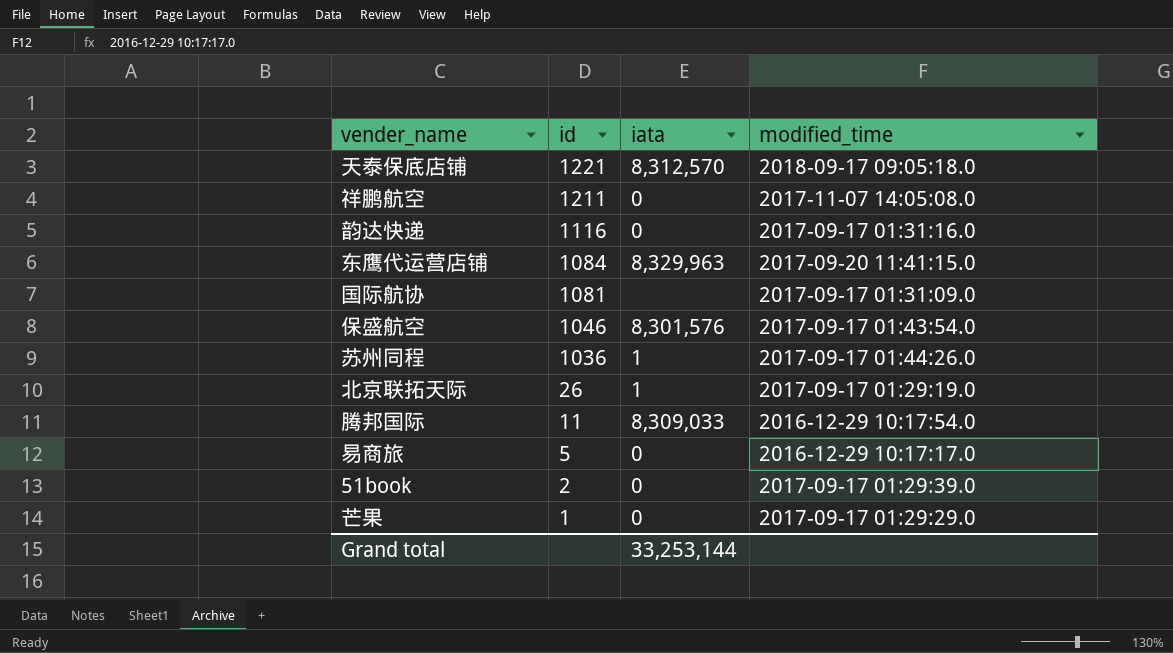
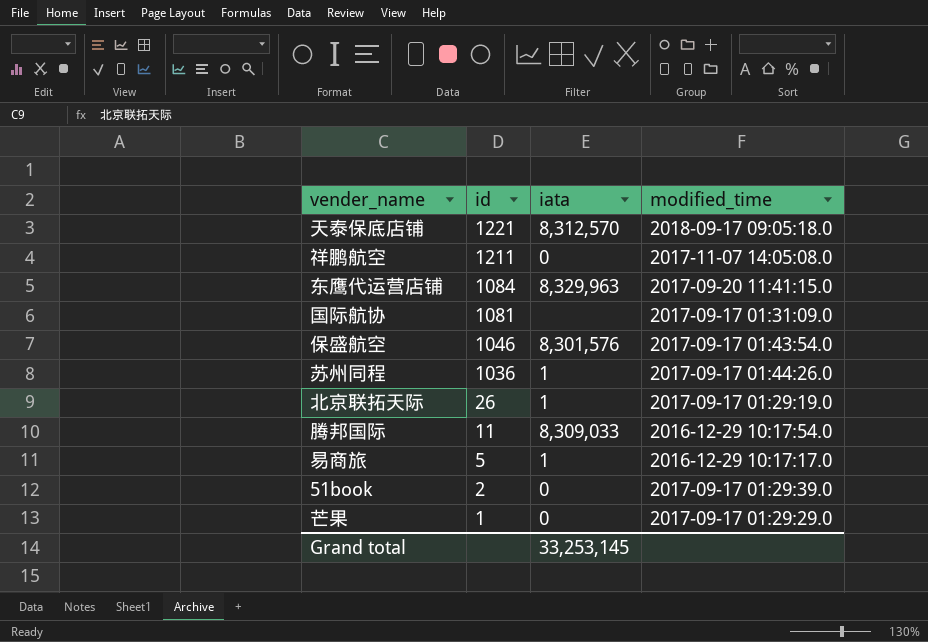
row 韵达快递: 1116 | 0 | 2017-09-17 01:31:16.0 -> none
易商旅 | iata: 0 -> 1
Grand total | iata: 33,253,144 -> 33,253,145

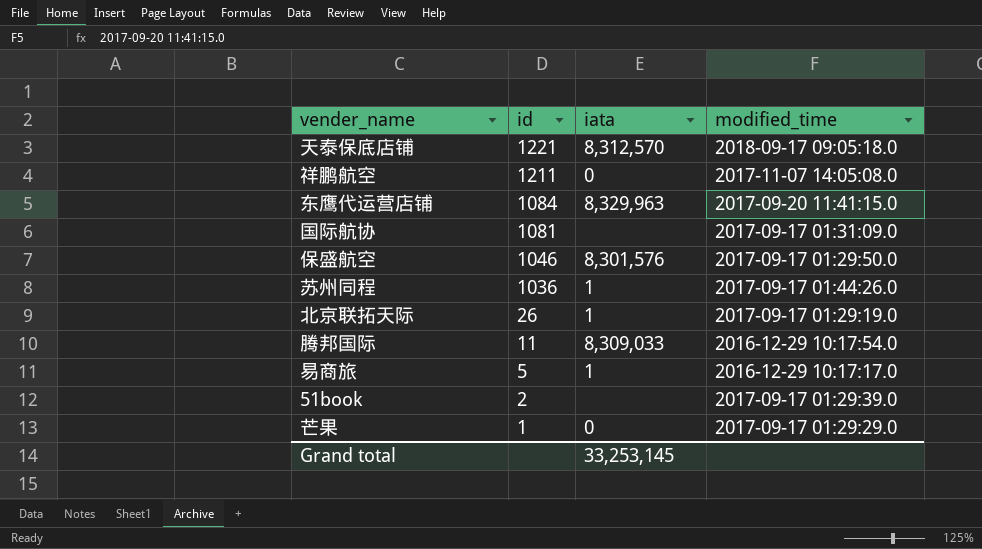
保盛航空 | modified_time: 2017-09-17 01:43:54.0 -> 2017-09-17 01:29:50.0
51book | iata: 0 -> none

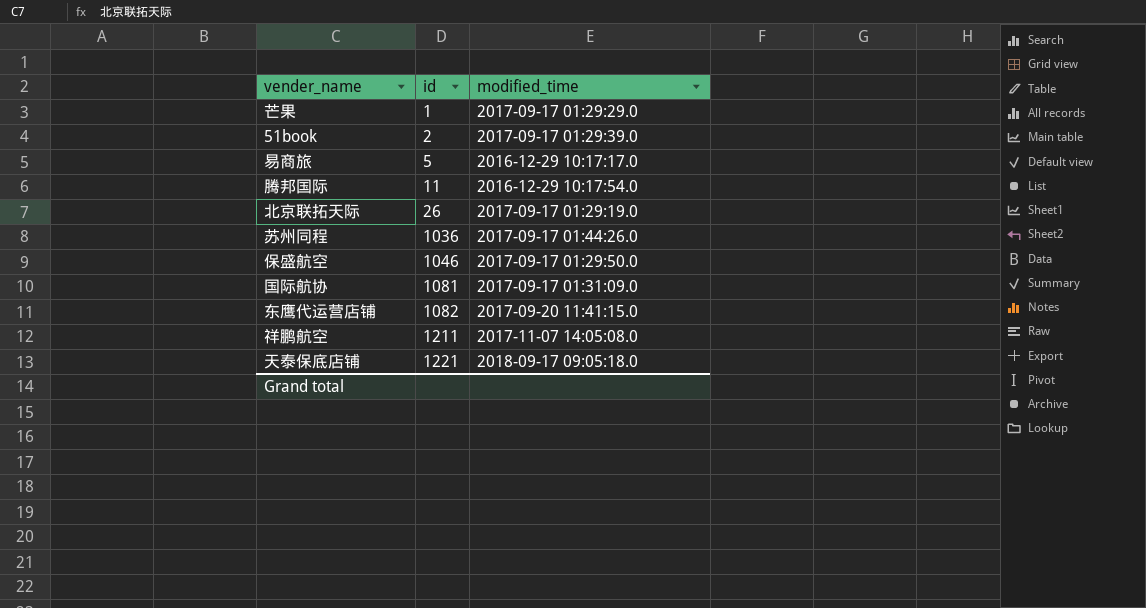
row order: id descending -> id ascending
column iata | position: 3 -> none
东鹰代运营店铺 | id: 1084 -> 1082

